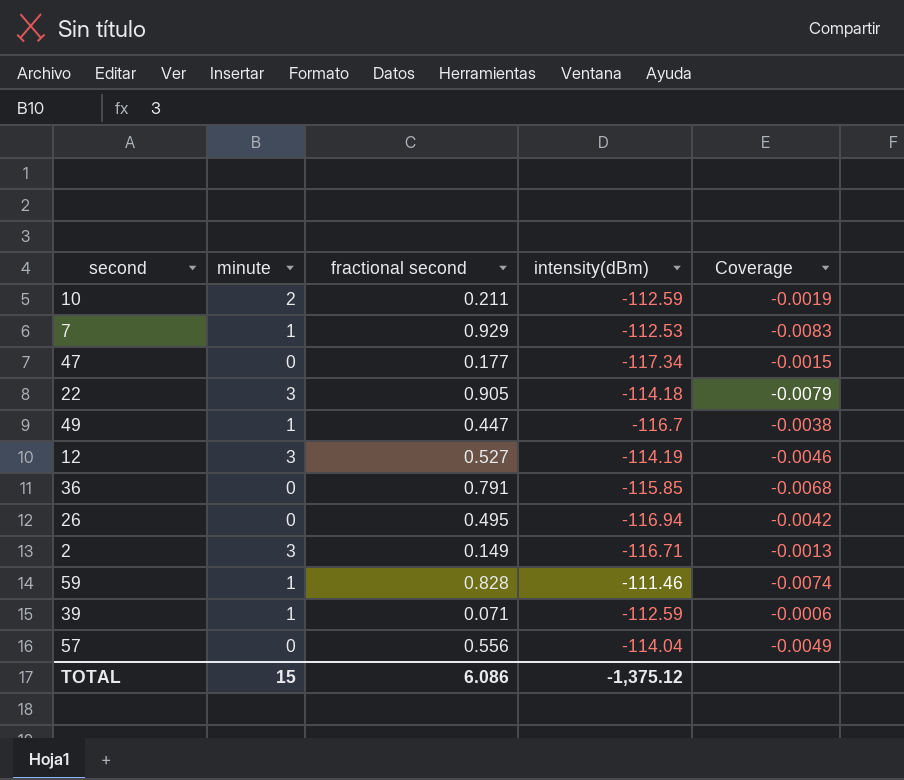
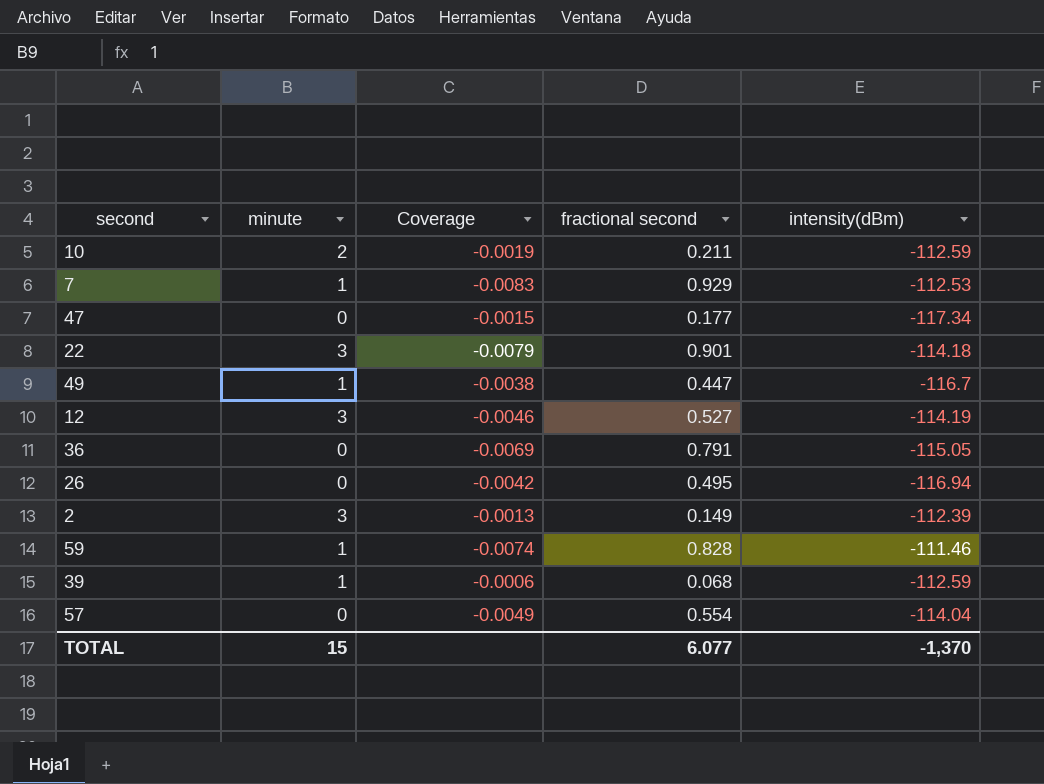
column Coverage | position: 5 -> 3
22 | fractional second: 0.905 -> 0.901
36 | Coverage: -0.0068 -> -0.0069
36 | intensity(dBm): -115.85 -> -115.05
2 | intensity(dBm): -116.71 -> -112.39
39 | fractional second: 0.071 -> 0.068
57 | fractional second: 0.556 -> 0.554
TOTAL | fractional second: 6.086 -> 6.077
TOTAL | intensity(dBm): -1,375.12 -> -1,370

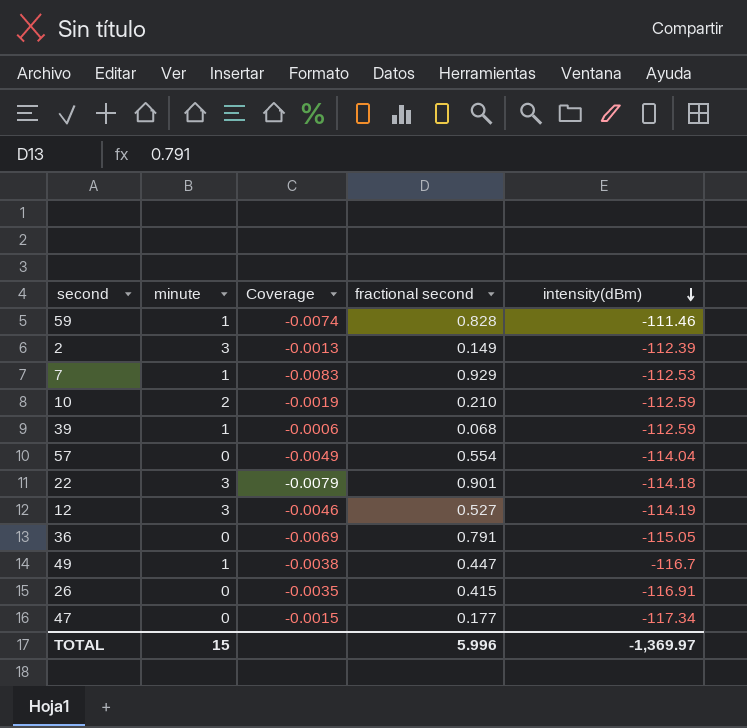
row order: none -> intensity(dBm) descending
10 | fractional second: 0.211 -> 0.210
26 | Coverage: -0.0042 -> -0.0035
26 | fractional second: 0.495 -> 0.415
26 | intensity(dBm): -116.94 -> -116.91
TOTAL | fractional second: 6.077 -> 5.996
TOTAL | intensity(dBm): -1,370 -> -1,369.97

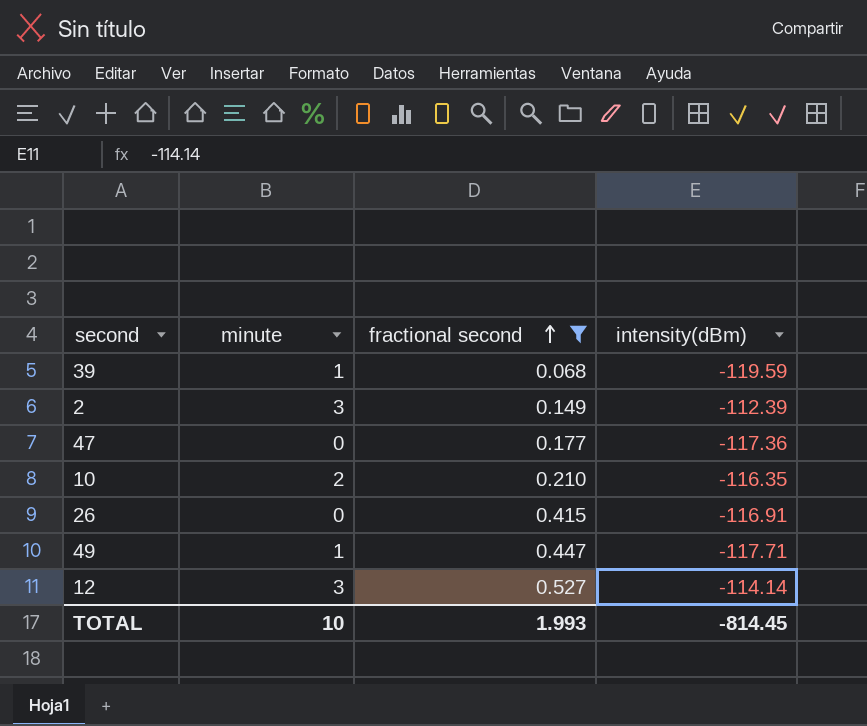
filter: none -> fractional second <= 0.527
row order: intensity(dBm) descending -> fractional second ascending
column Coverage | formula: [fractional second] / [intensity(dBm)] -> none
39 | intensity(dBm): -112.59 -> -119.59
47 | intensity(dBm): -117.34 -> -117.36
10 | intensity(dBm): -112.59 -> -116.35
49 | intensity(dBm): -116.7 -> -117.71
12 | intensity(dBm): -114.19 -> -114.14
TOTAL | minute: 15 -> 10
TOTAL | fractional second: 5.996 -> 1.993
TOTAL | intensity(dBm): -1,369.97 -> -814.45

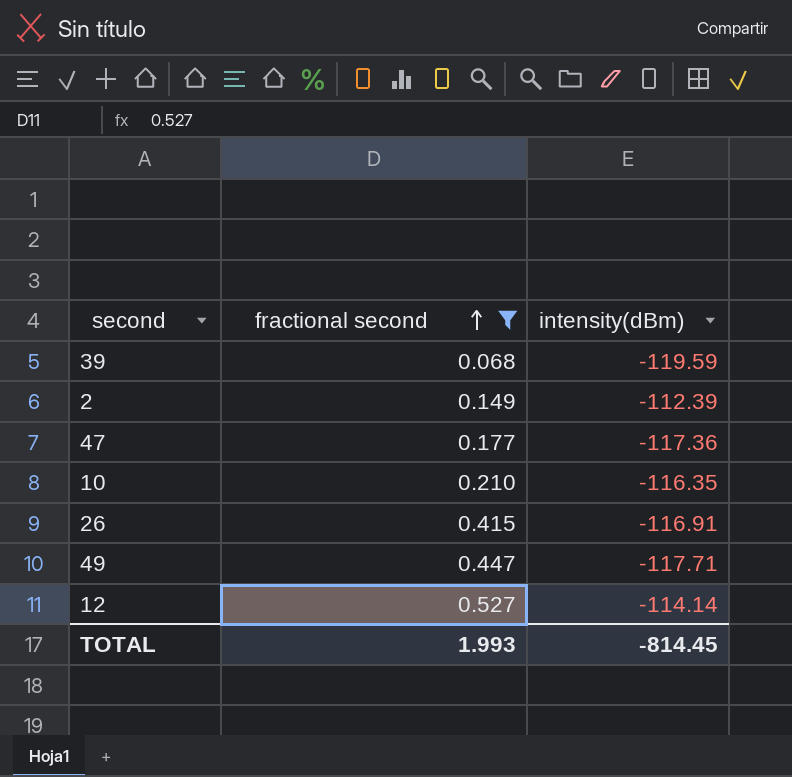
column minute | position: 2 -> none

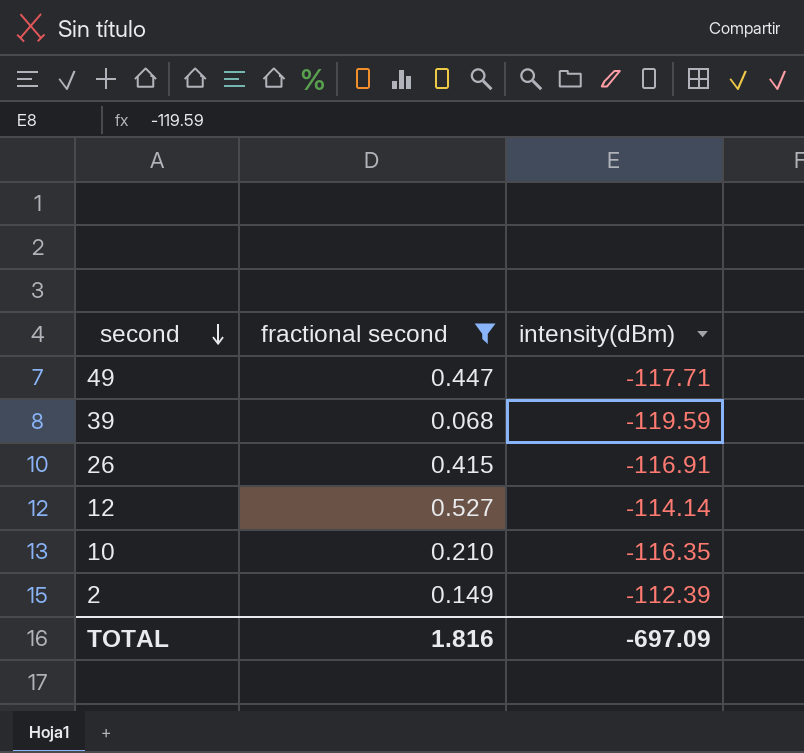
row order: fractional second ascending -> second descending
row 47: 0.177 | -117.36 -> none
TOTAL | fractional second: 1.993 -> 1.816
TOTAL | intensity(dBm): -814.45 -> -697.09

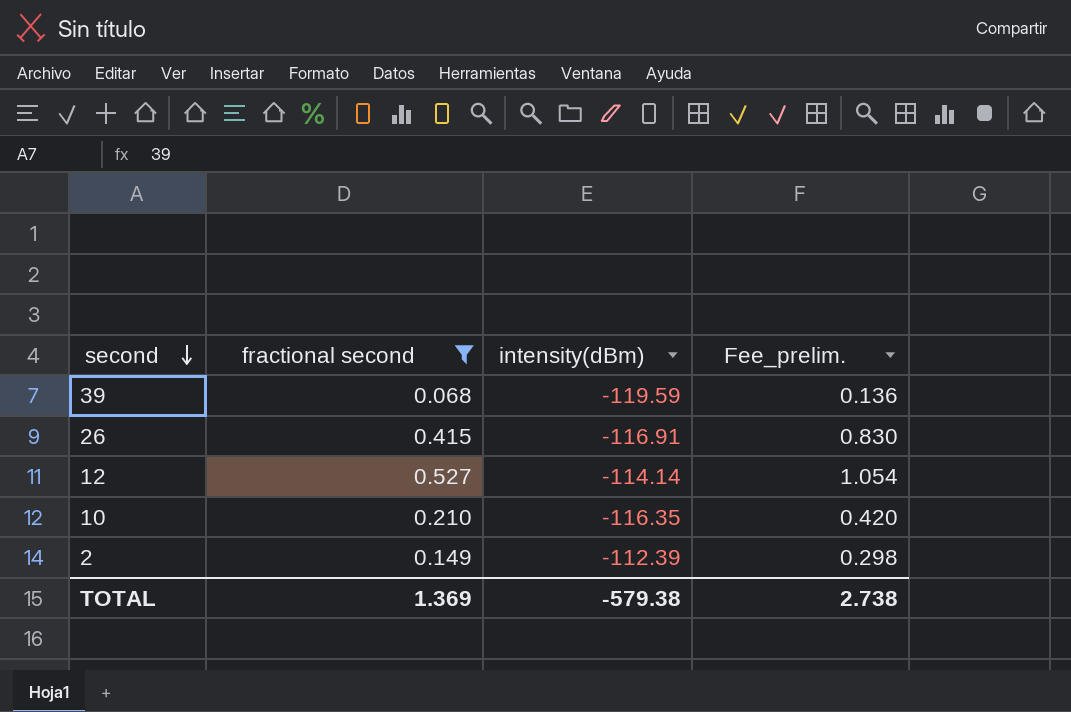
column Fee_prelim. | formula: none -> [fractional second] * 2
row 49: 0.447 | -117.71 -> none
TOTAL | fractional second: 1.816 -> 1.369
TOTAL | intensity(dBm): -697.09 -> -579.38

